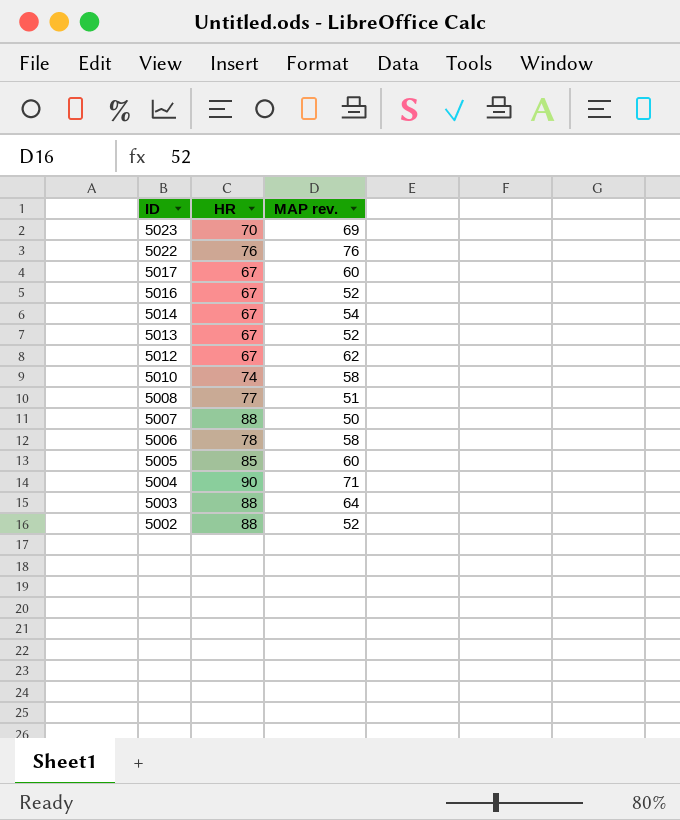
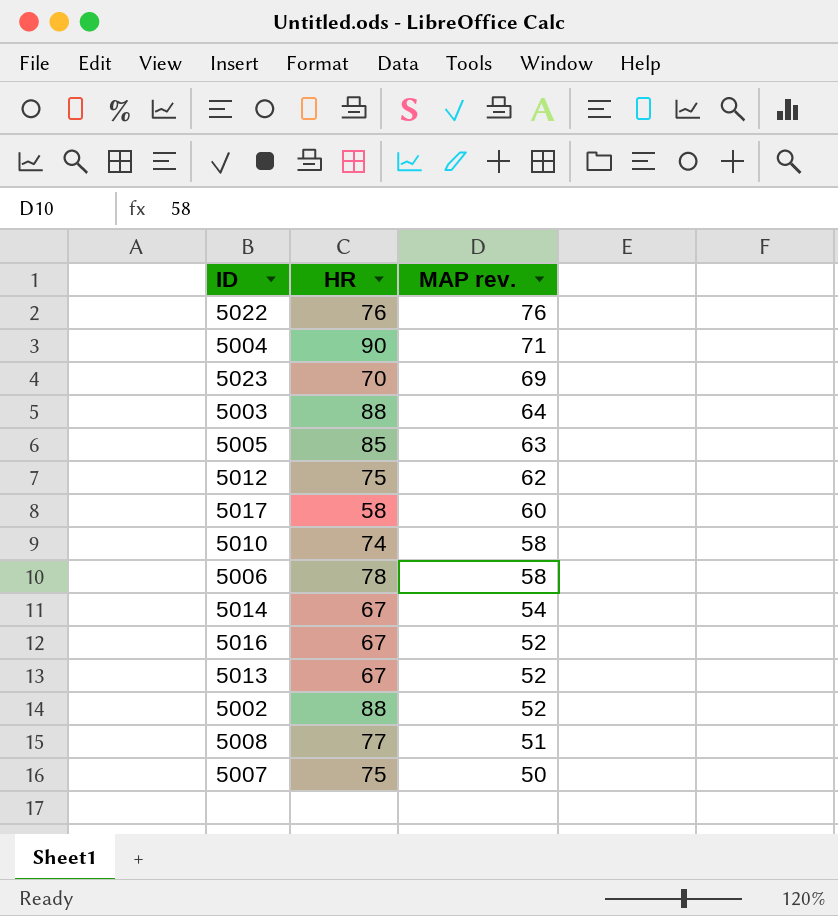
row order: ID descending -> MAP rev. descending
5005 | MAP rev.: 60 -> 63
5012 | HR: 67 -> 75
5017 | HR: 67 -> 58
5007 | HR: 88 -> 75

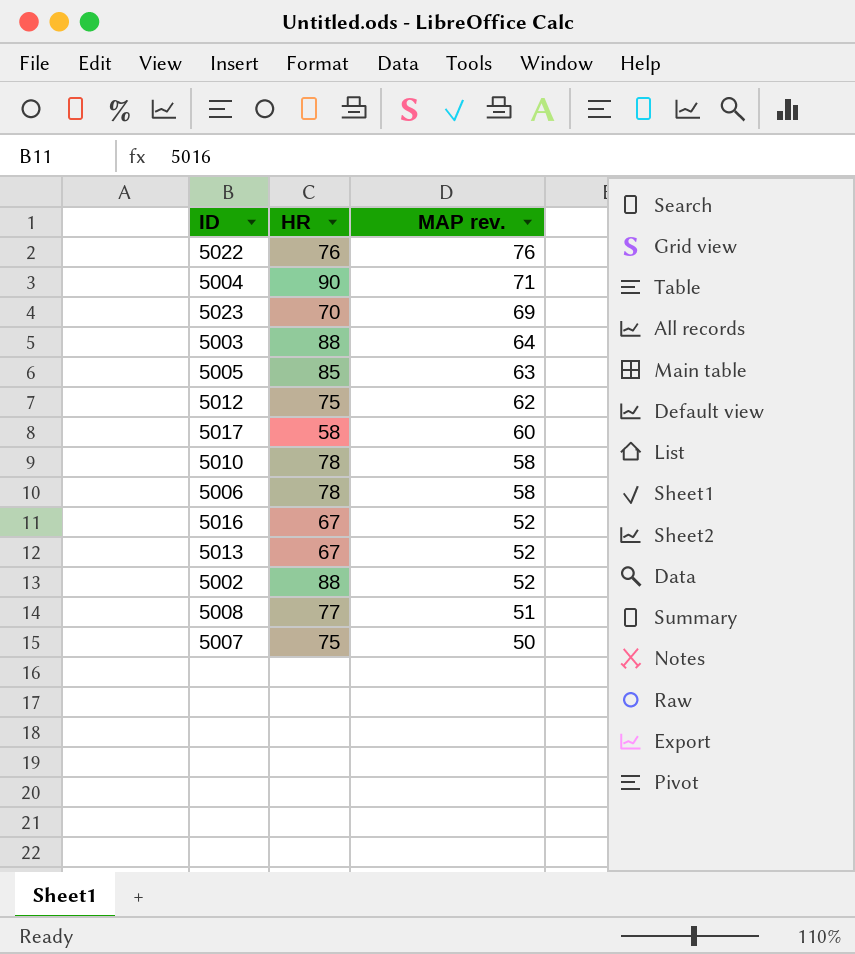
row 5014: 67 | 54 -> none
5010 | HR: 74 -> 78

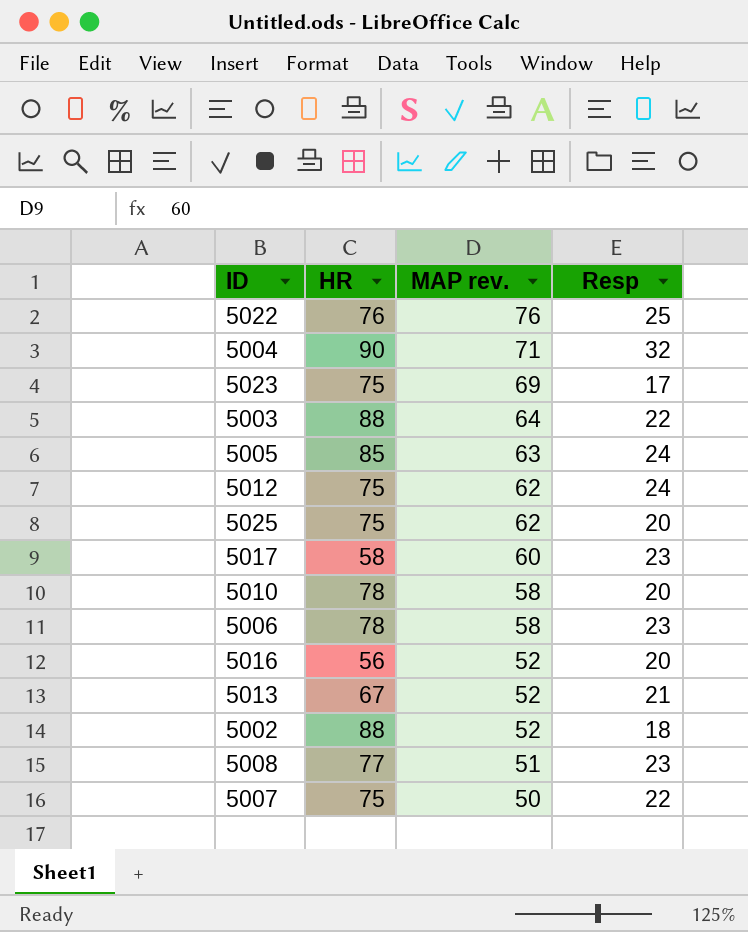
column Resp | position: none -> 4
5023 | HR: 70 -> 75
row 5025: none -> 75 | 62 | 20
5016 | HR: 67 -> 56

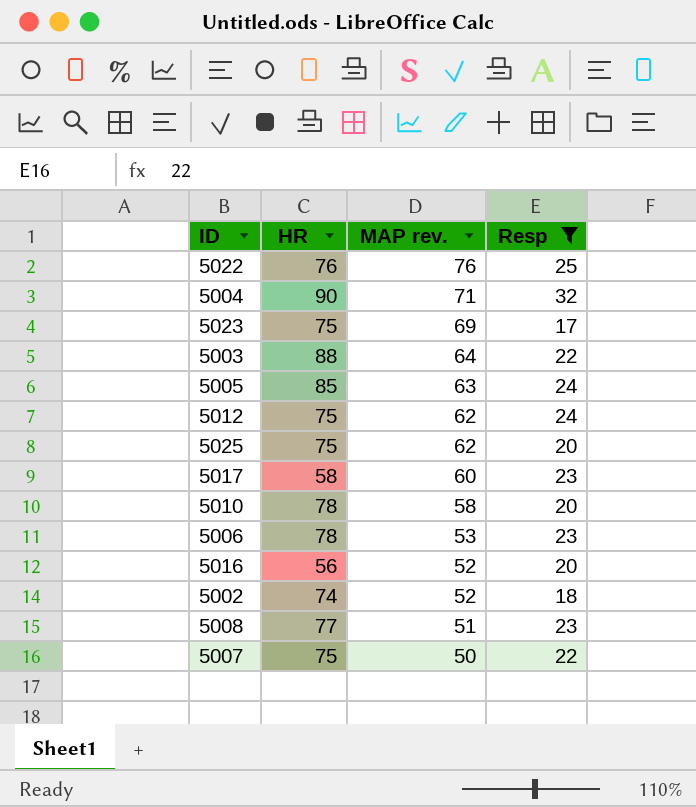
filter: none -> Resp != 21
5006 | MAP rev.: 58 -> 53
5002 | HR: 88 -> 74

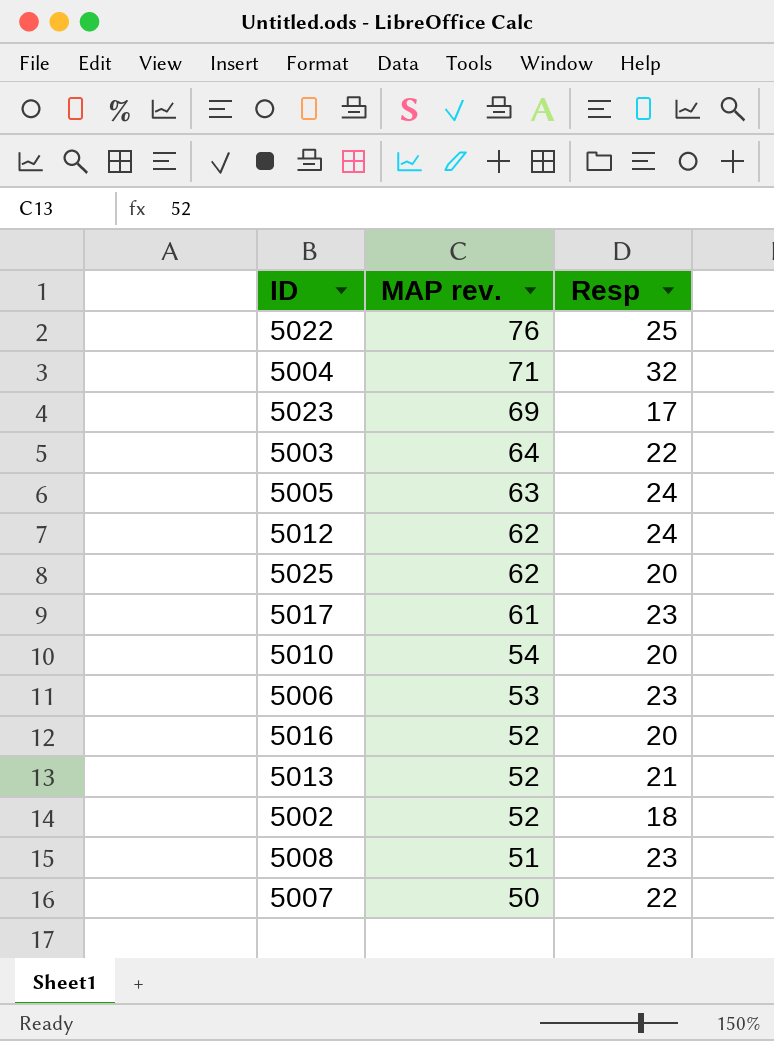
filter: Resp != 21 -> none
column HR | position: 2 -> none
5017 | MAP rev.: 60 -> 61
5010 | MAP rev.: 58 -> 54

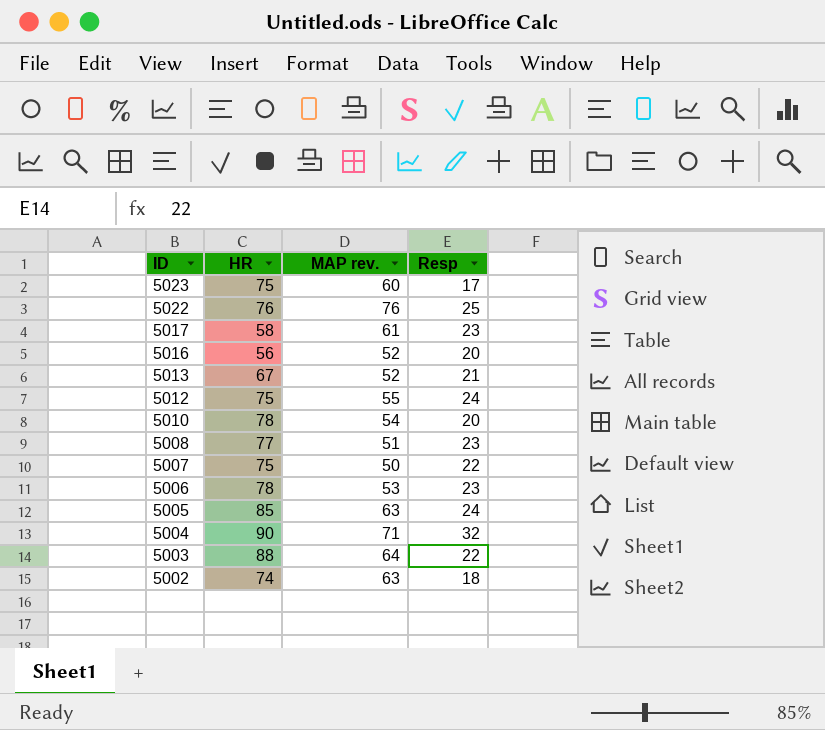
row order: MAP rev. descending -> ID descending
column HR | position: none -> 2
row 5025: 62 | 20 -> none
5023 | MAP rev.: 69 -> 60
5012 | MAP rev.: 62 -> 55
5002 | MAP rev.: 52 -> 63

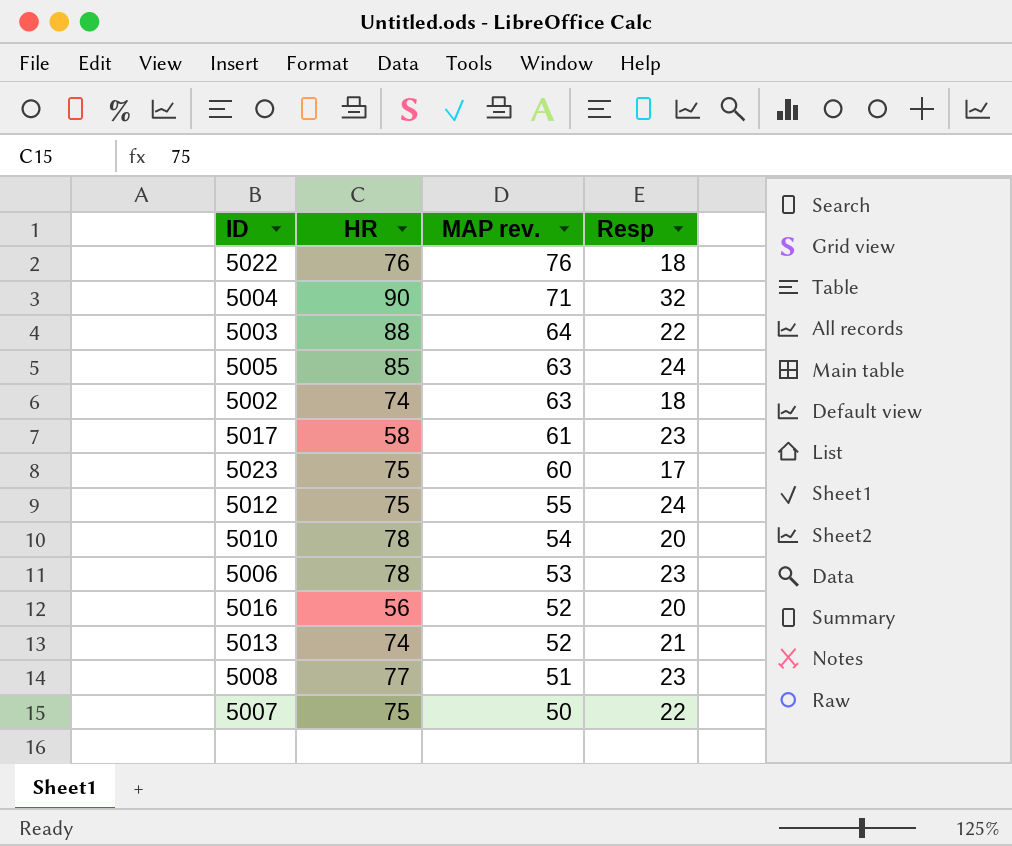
row order: ID descending -> MAP rev. descending
5022 | Resp: 25 -> 18
5013 | HR: 67 -> 74

